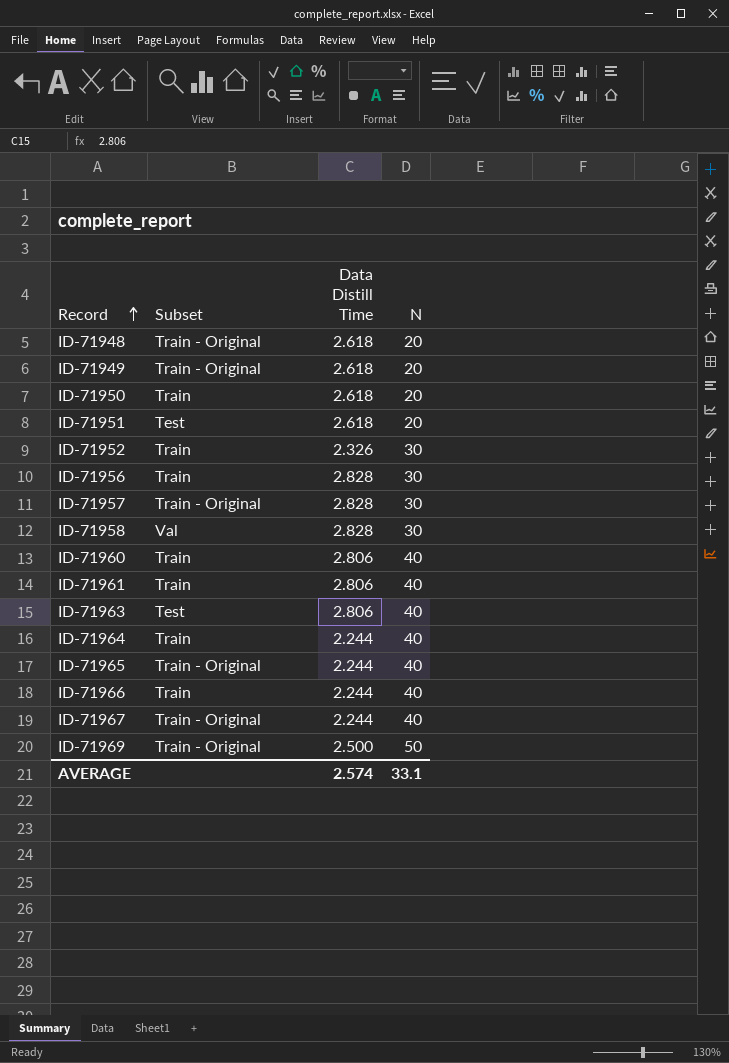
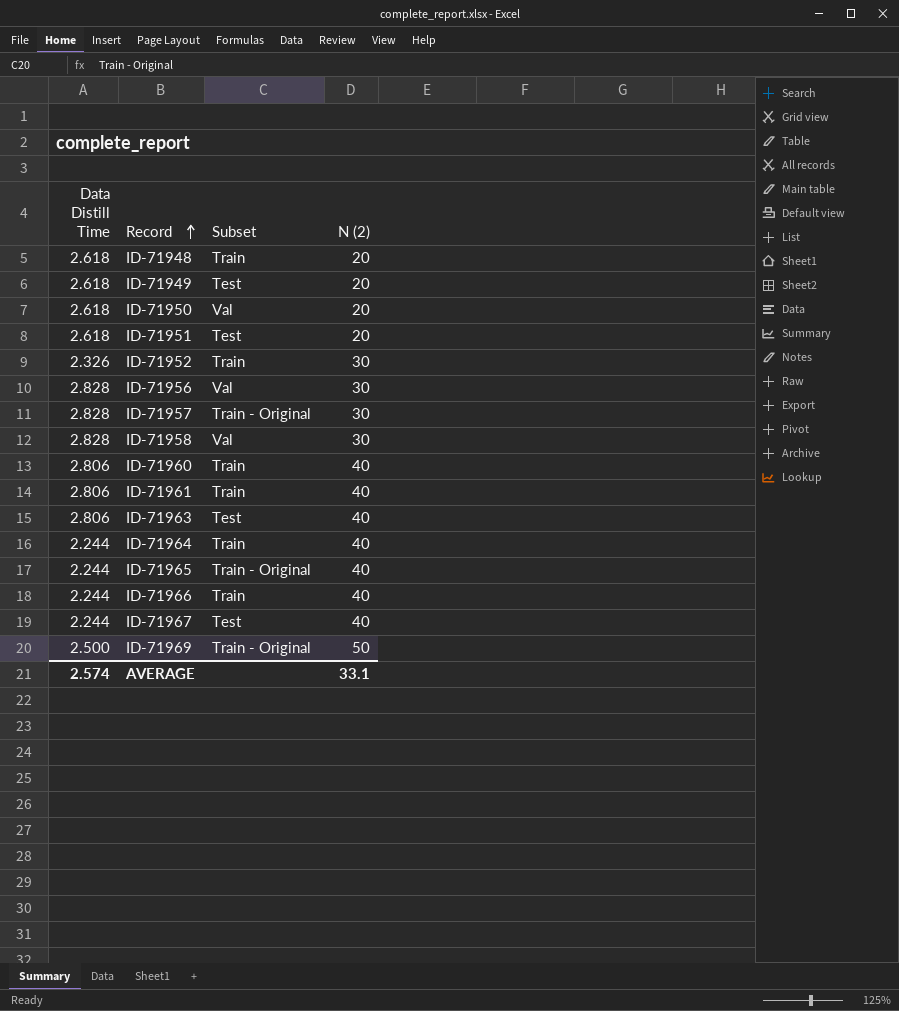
column Data Distill Time | position: 3 -> 1
column name: N -> N (2)
ID-71948 | Subset: Train - Original -> Train
ID-71949 | Subset: Train - Original -> Test
ID-71950 | Subset: Train -> Val
ID-71956 | Subset: Train -> Val
ID-71967 | Subset: Train - Original -> Test

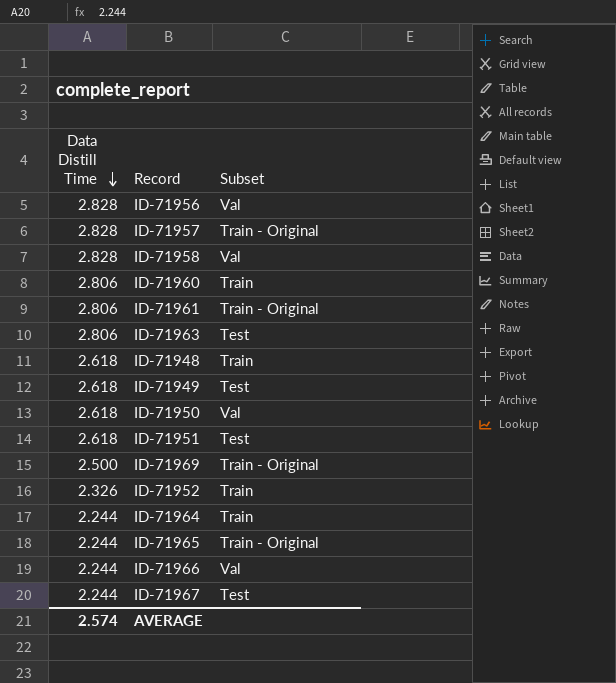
row order: Record ascending -> Data Distill Time descending
column N (2) | position: 4 -> none
ID-71961 | Subset: Train -> Train - Original
ID-71966 | Subset: Train -> Val

